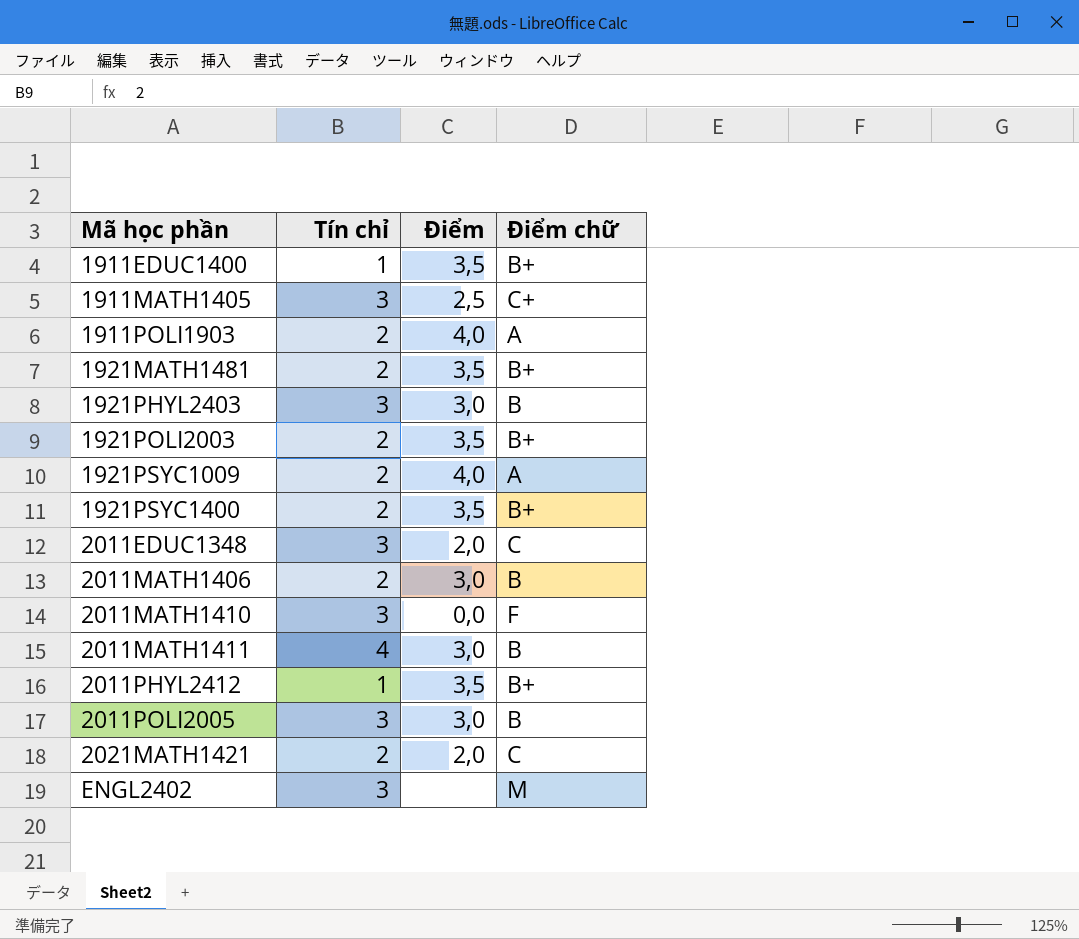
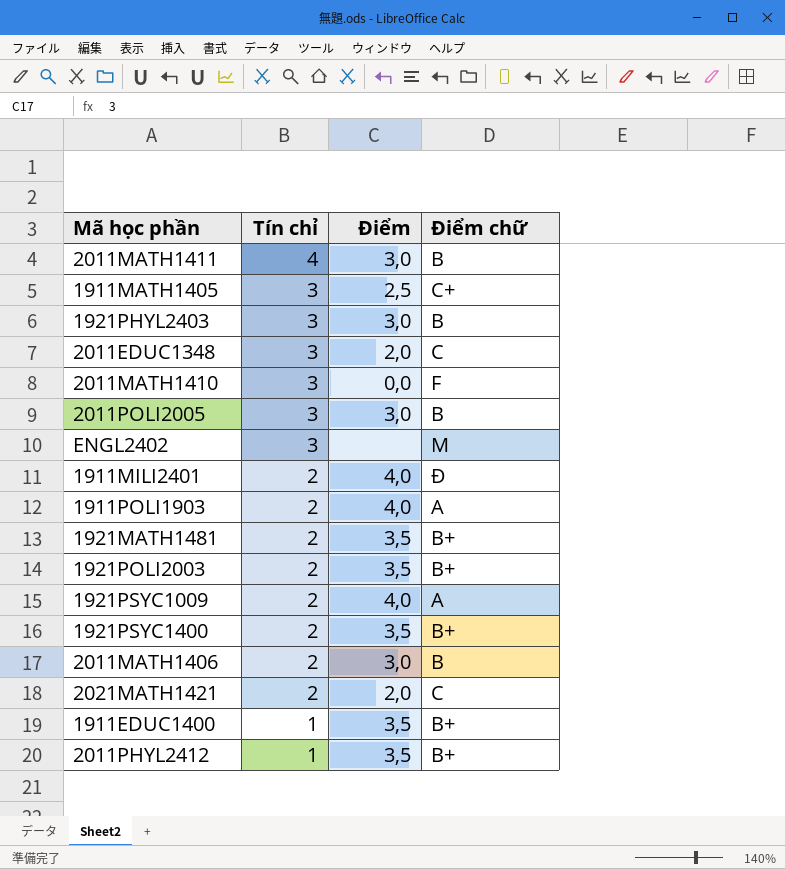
row order: Mã học phần ascending -> Tín chỉ descending
row 1911MILI2401: none -> 2 | 4,0 | Ð

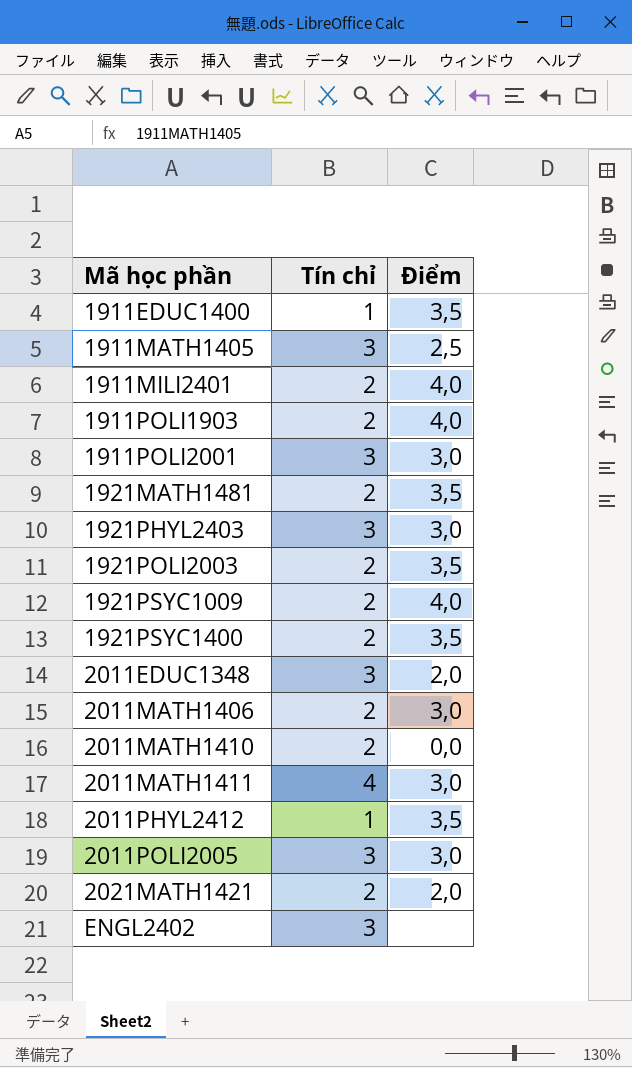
row order: Tín chỉ descending -> Mã học phần ascending
column Điểm chữ | position: 4 -> none
row 1911POLI2001: none -> 3 | 3,0
2011MATH1410 | Tín chỉ: 3 -> 2

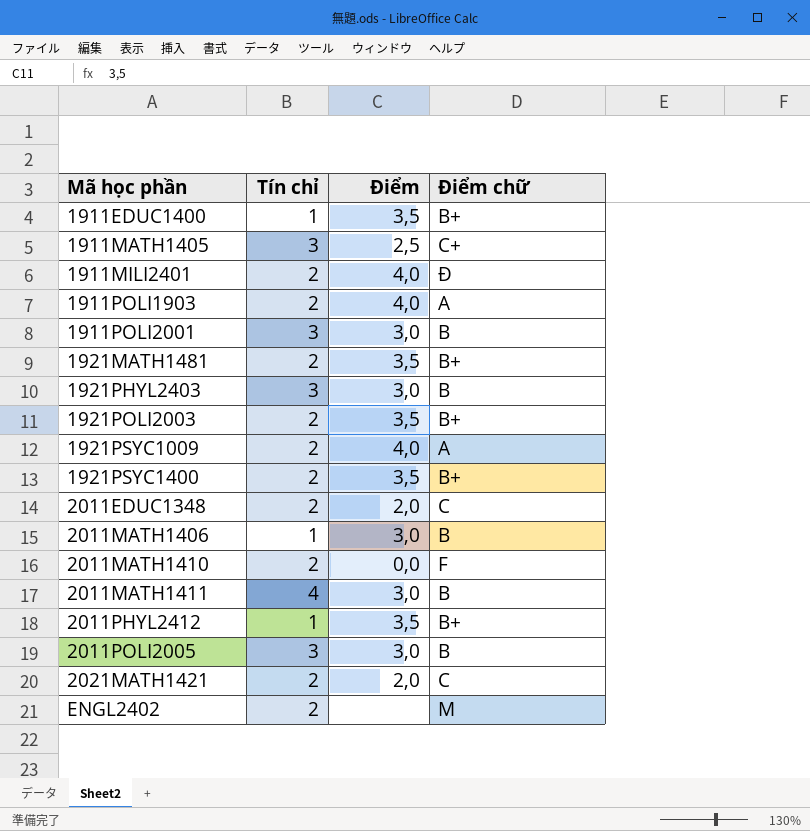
column Điểm chữ | position: none -> 4
2011EDUC1348 | Tín chỉ: 3 -> 2
2011MATH1406 | Tín chỉ: 2 -> 1
ENGL2402 | Tín chỉ: 3 -> 2

